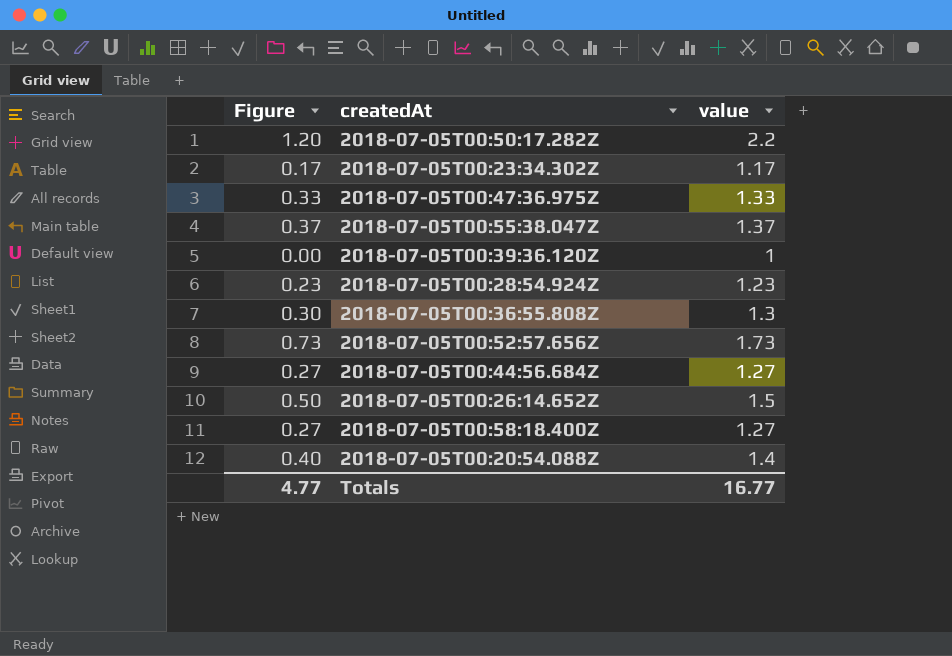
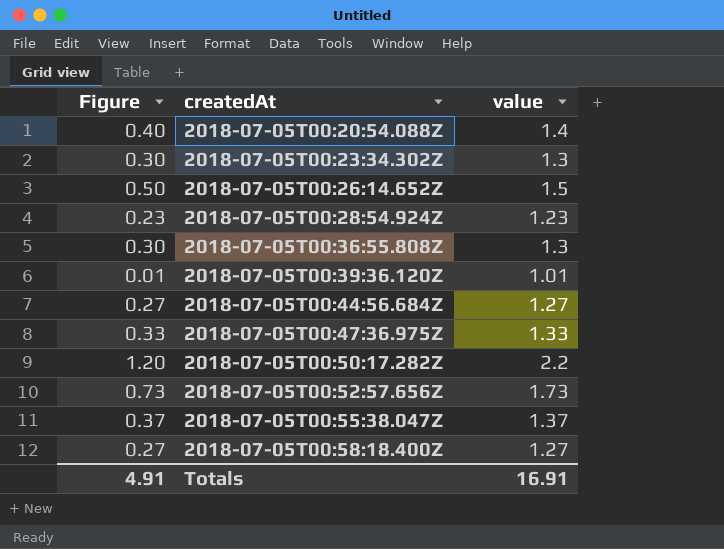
row order: none -> createdAt ascending
2018-07-05T00:23:34.302Z | Figure: 0.17 -> 0.30
2018-07-05T00:23:34.302Z | value: 1.17 -> 1.3
2018-07-05T00:39:36.120Z | Figure: 0.00 -> 0.01
2018-07-05T00:39:36.120Z | value: 1 -> 1.01
Totals | Figure: 4.77 -> 4.91
Totals | value: 16.77 -> 16.91

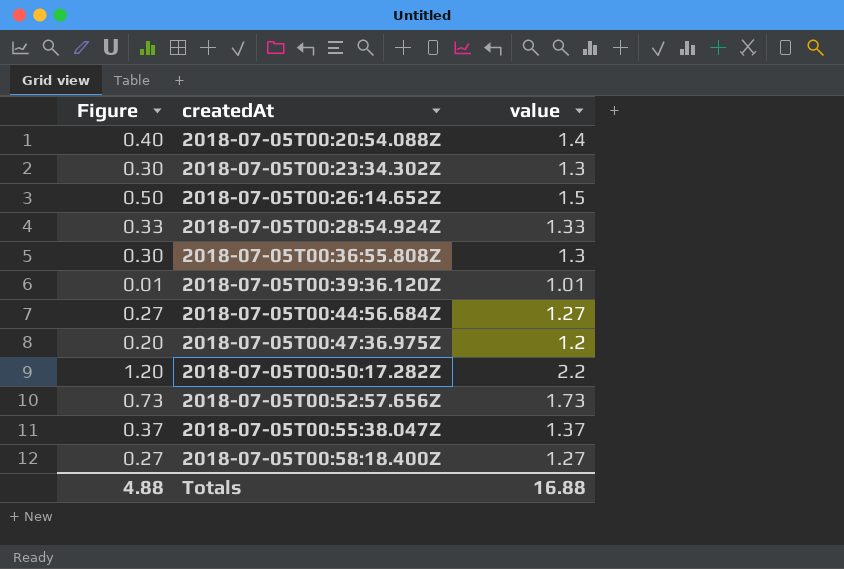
2018-07-05T00:28:54.924Z | Figure: 0.23 -> 0.33
2018-07-05T00:28:54.924Z | value: 1.23 -> 1.33
2018-07-05T00:47:36.975Z | Figure: 0.33 -> 0.20
2018-07-05T00:47:36.975Z | value: 1.33 -> 1.2
Totals | Figure: 4.91 -> 4.88
Totals | value: 16.91 -> 16.88

